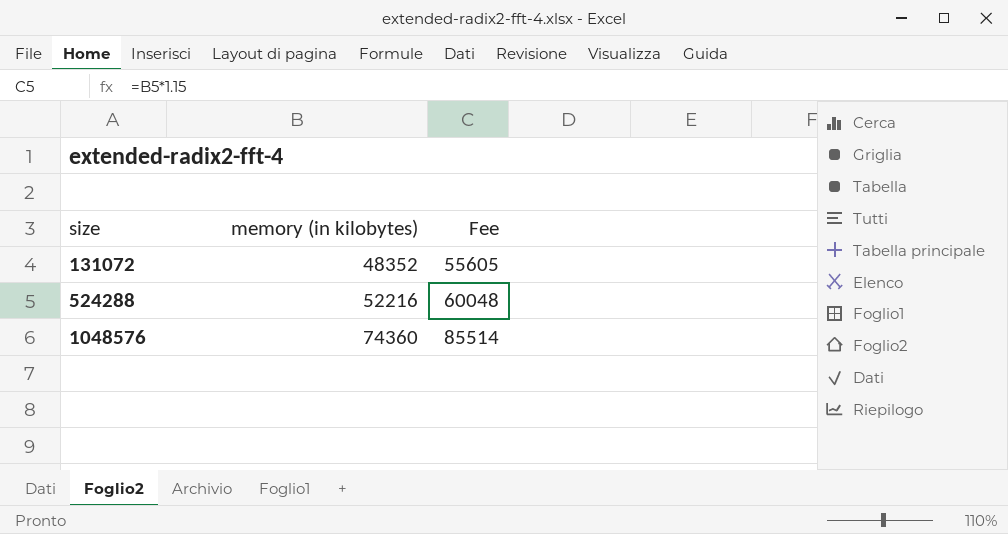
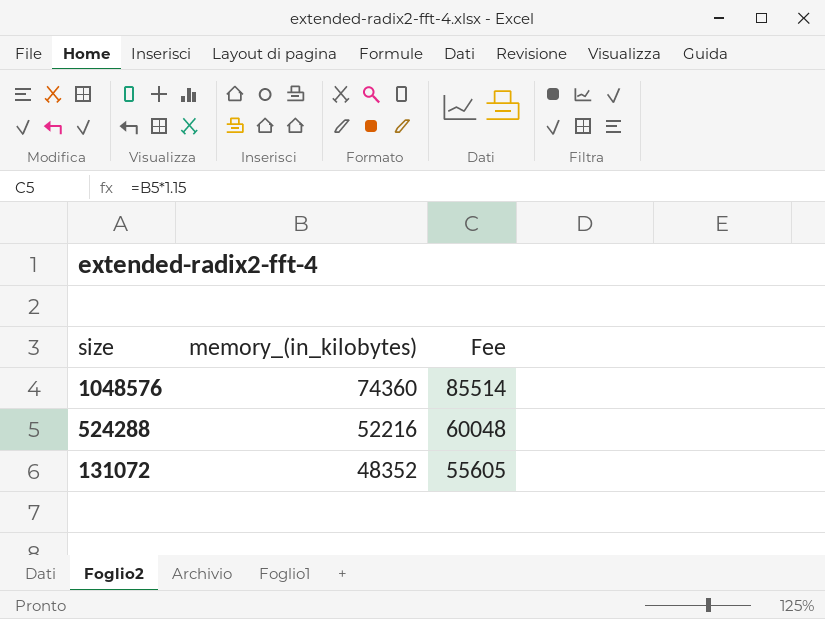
row order: size ascending -> size descending
column name: memory (in kilobytes) -> memory_(in_kilobytes)

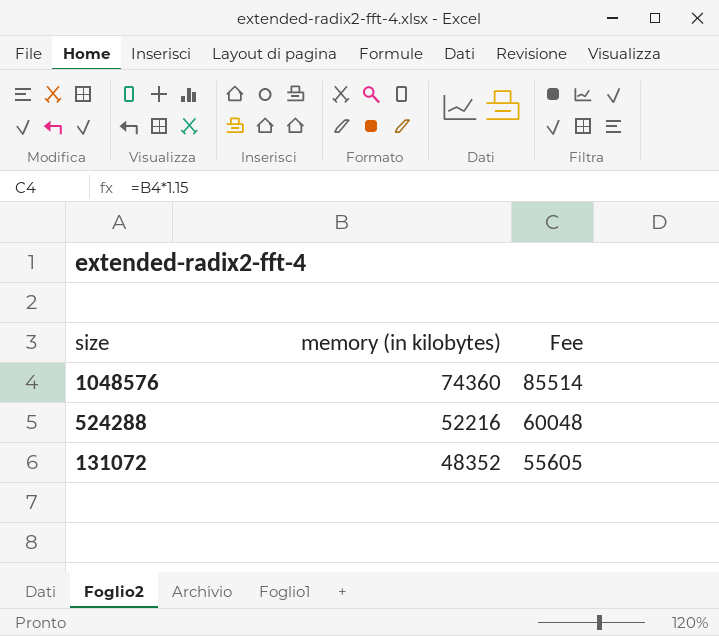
column name: memory_(in_kilobytes) -> memory (in kilobytes)

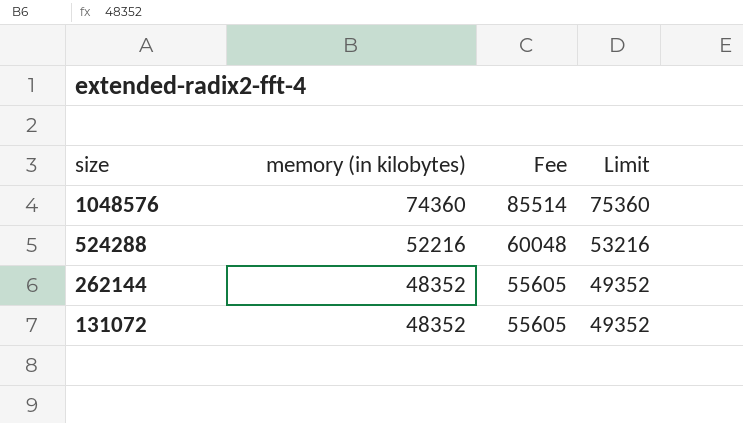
column Limit | formula: none -> [memory (in kilobytes)] + 1000
row 262144: none -> 48352 | 55605 | 49352

